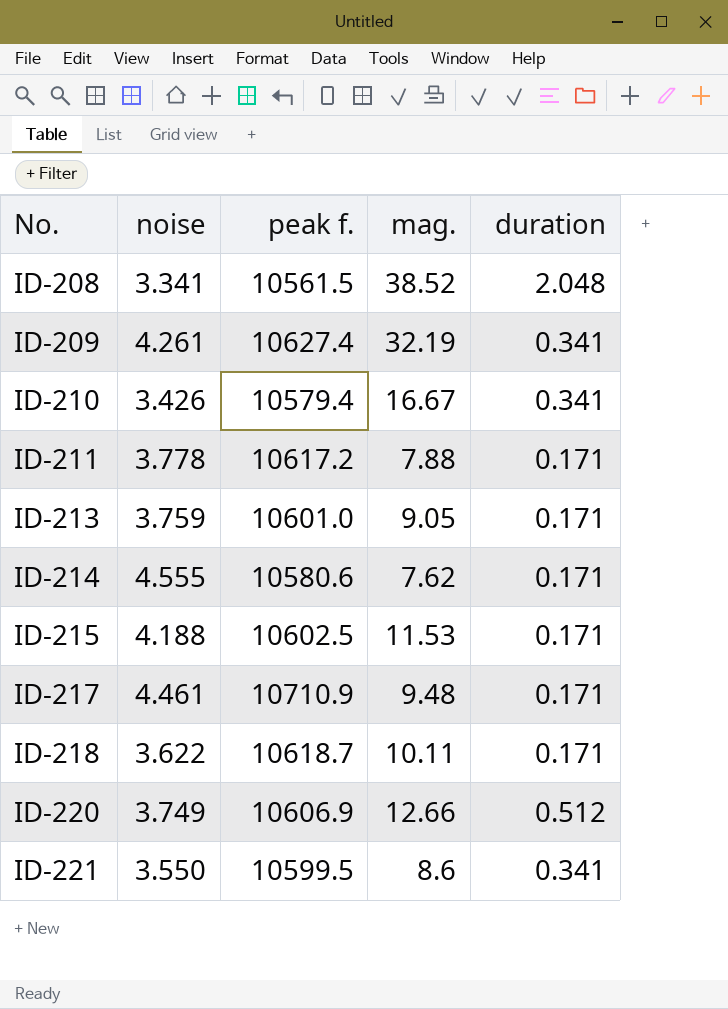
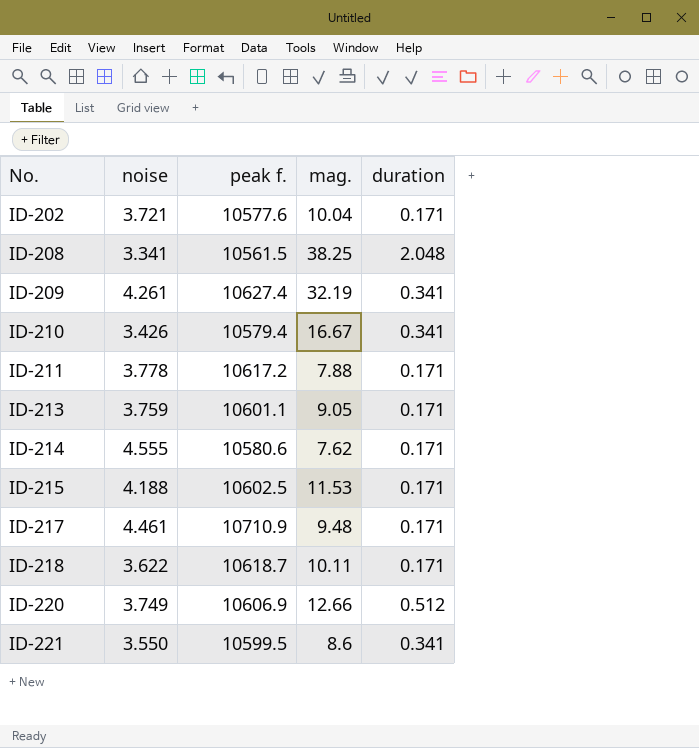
row ID-202: none -> 3.721 | 10577.6 | 10.04 | 0.171
ID-208 | mag.: 38.52 -> 38.25
ID-213 | peak f.: 10601.0 -> 10601.1

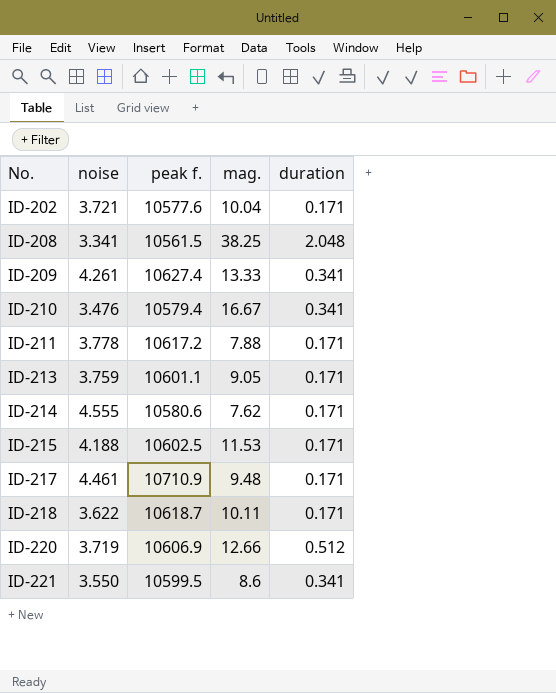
ID-209 | mag.: 32.19 -> 13.33
ID-210 | noise: 3.426 -> 3.476
ID-220 | noise: 3.749 -> 3.719

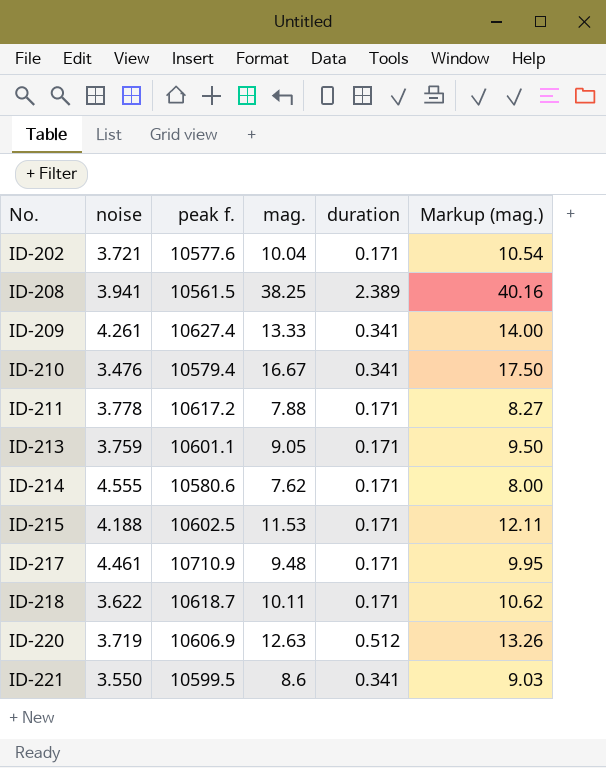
column Markup (mag.) | formula: none -> [mag.] * 1.05
ID-208 | noise: 3.341 -> 3.941
ID-208 | duration: 2.048 -> 2.389
ID-220 | mag.: 12.66 -> 12.63

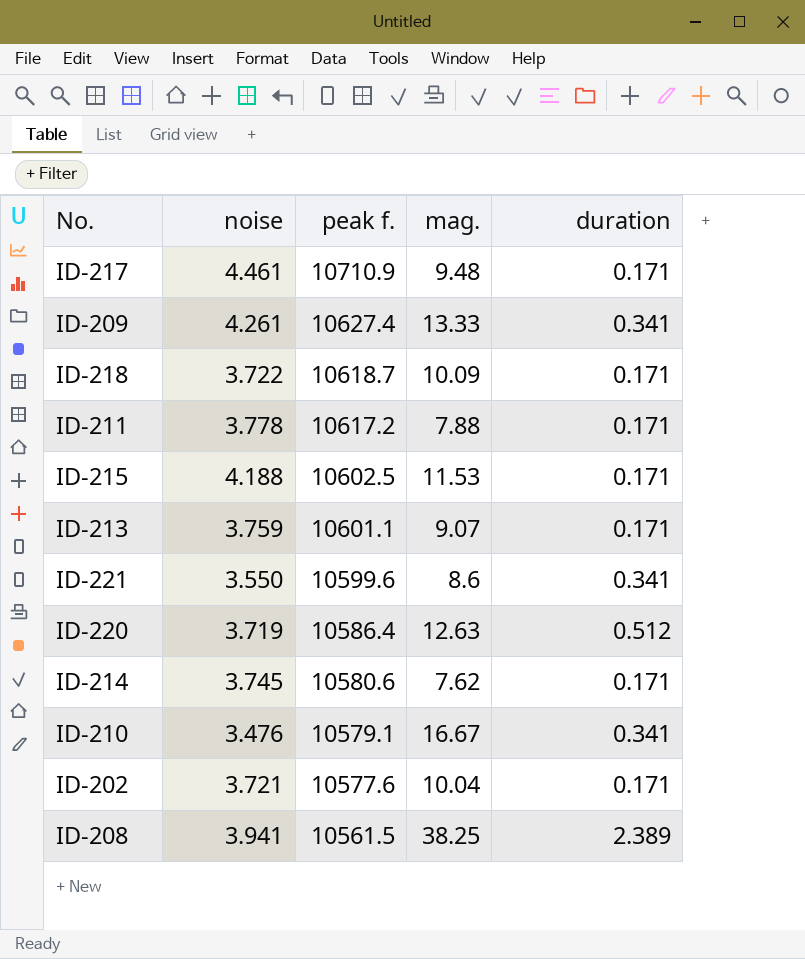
row order: No. ascending -> peak f. descending
column Markup (mag.) | formula: [mag.] * 1.05 -> none
ID-218 | noise: 3.622 -> 3.722
ID-218 | mag.: 10.11 -> 10.09
ID-213 | mag.: 9.05 -> 9.07
ID-221 | peak f.: 10599.5 -> 10599.6
ID-220 | peak f.: 10606.9 -> 10586.4
ID-214 | noise: 4.555 -> 3.745
ID-210 | peak f.: 10579.4 -> 10579.1

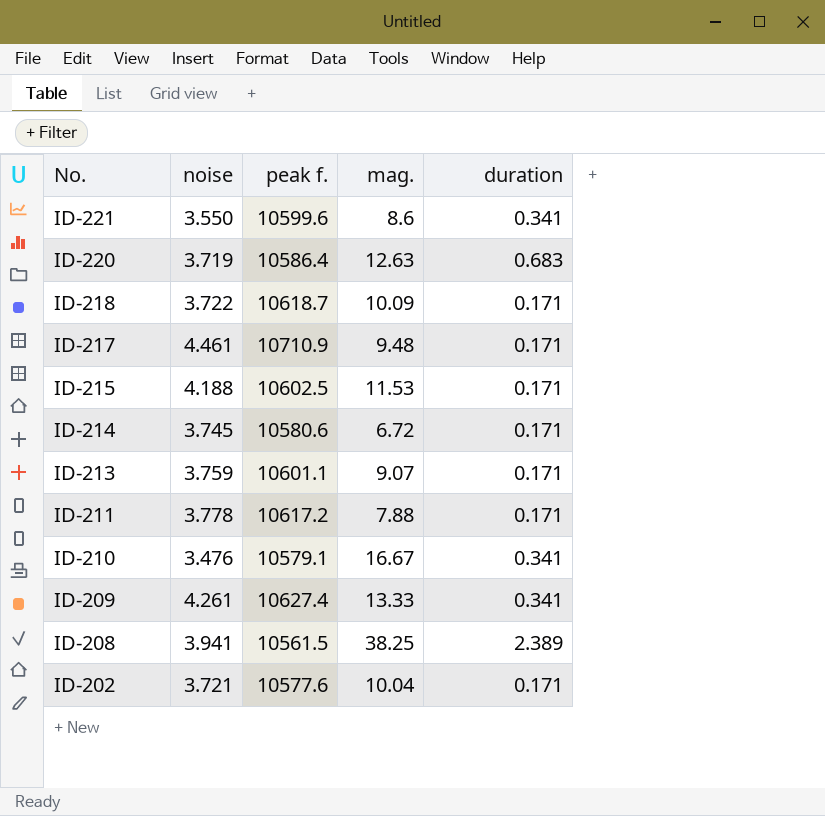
row order: peak f. descending -> No. descending
ID-220 | duration: 0.512 -> 0.683
ID-214 | mag.: 7.62 -> 6.72

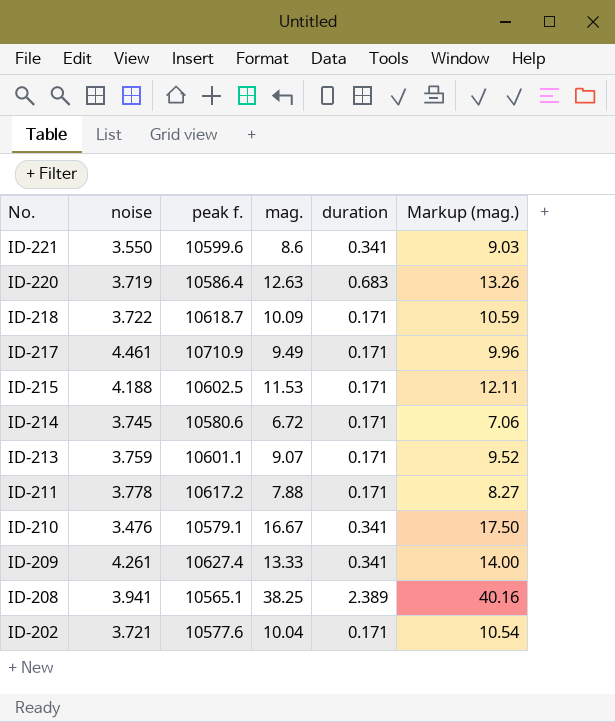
column Markup (mag.) | formula: none -> [mag.] * 1.05
ID-217 | mag.: 9.48 -> 9.49
ID-208 | peak f.: 10561.5 -> 10565.1

